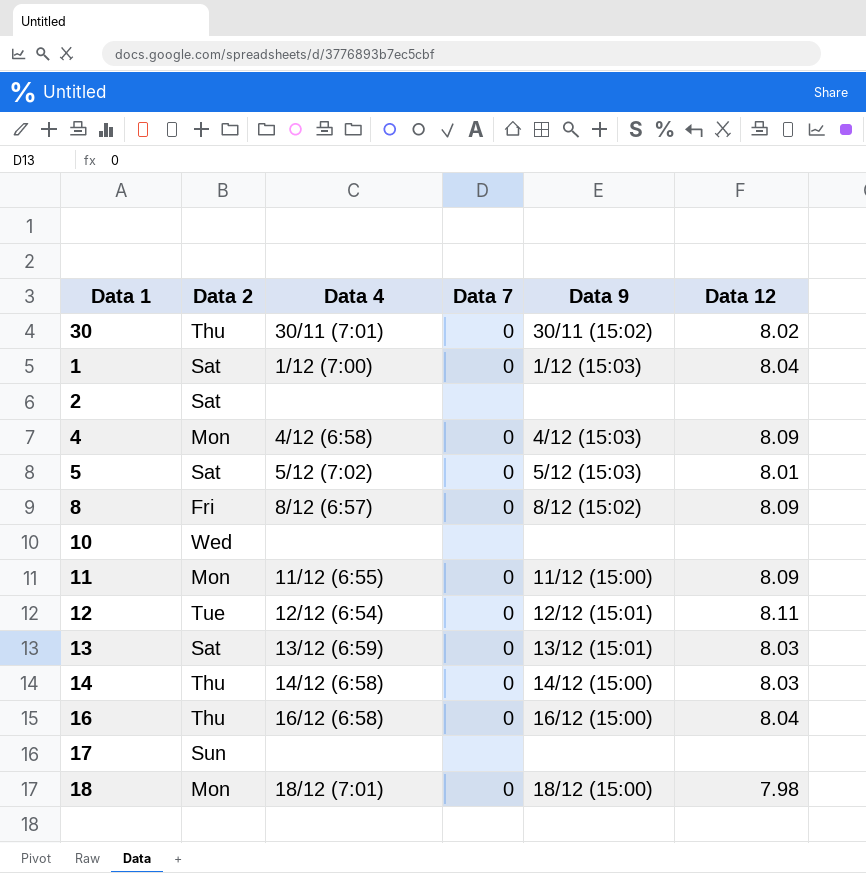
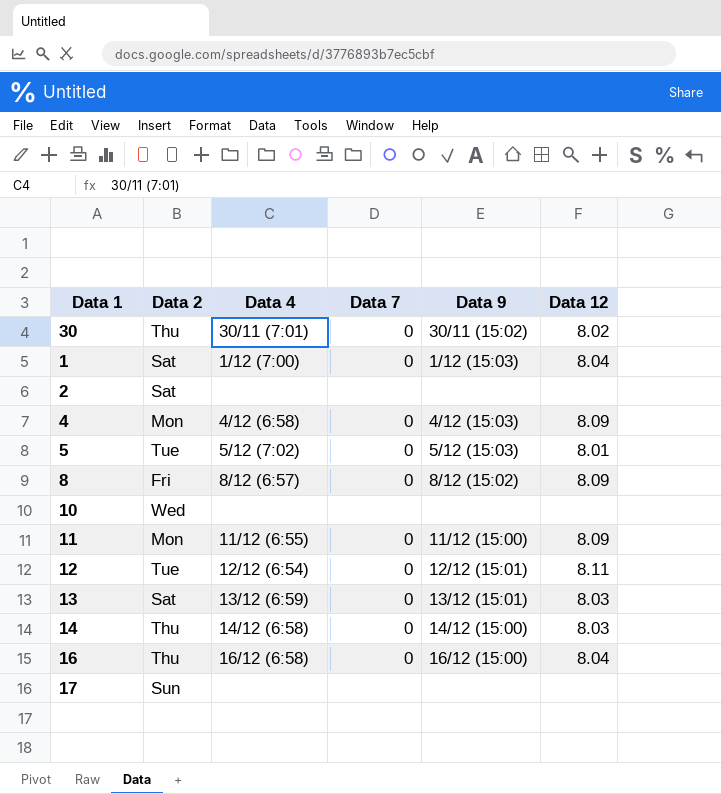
row 18: Mon | 18/12 (7:01) | 0 | 18/12 (15:00) | 7.98 -> none
5 | Data 2: Sat -> Tue

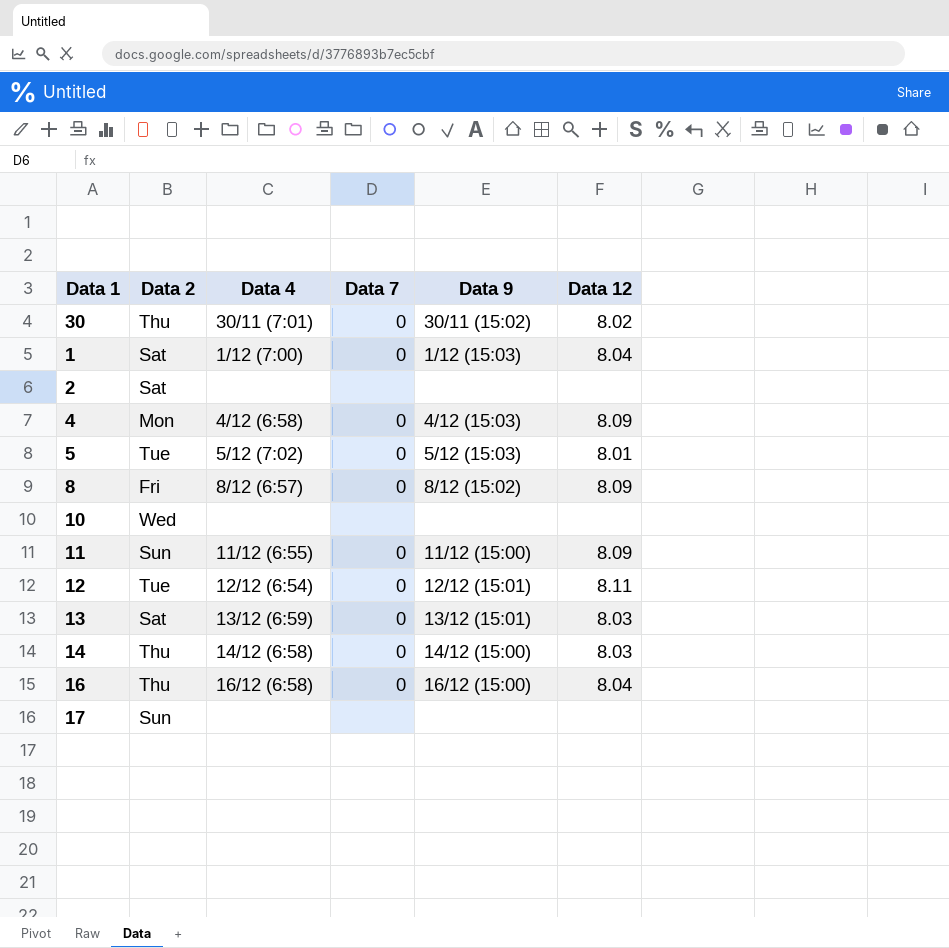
11 | Data 2: Mon -> Sun

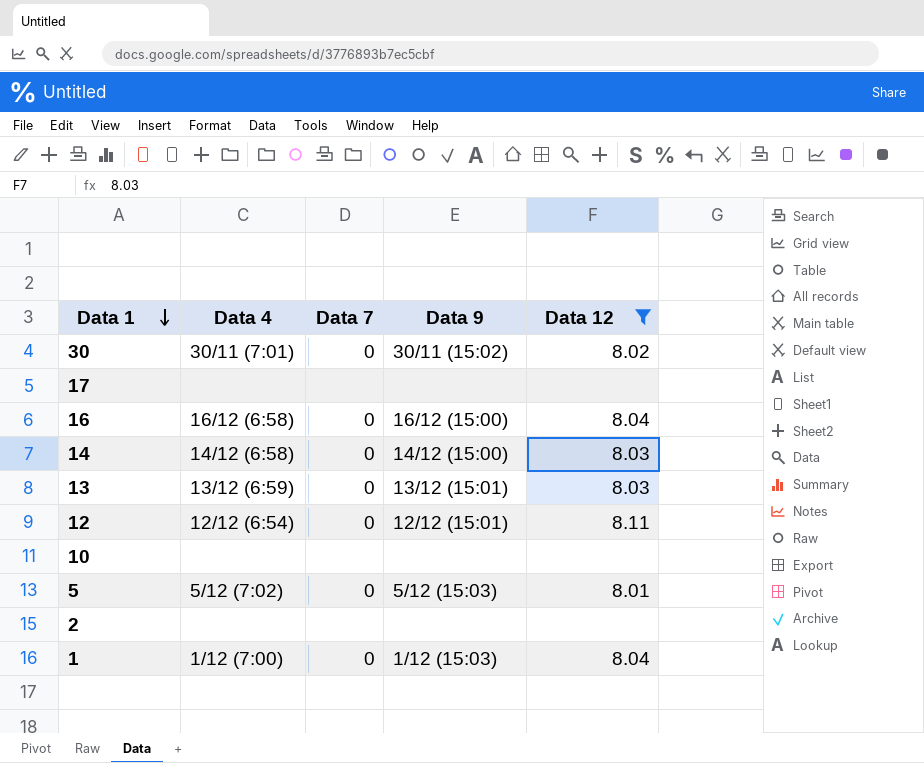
filter: none -> Data 12 != 8.09
row order: none -> Data 1 descending
column Data 2 | position: 2 -> none

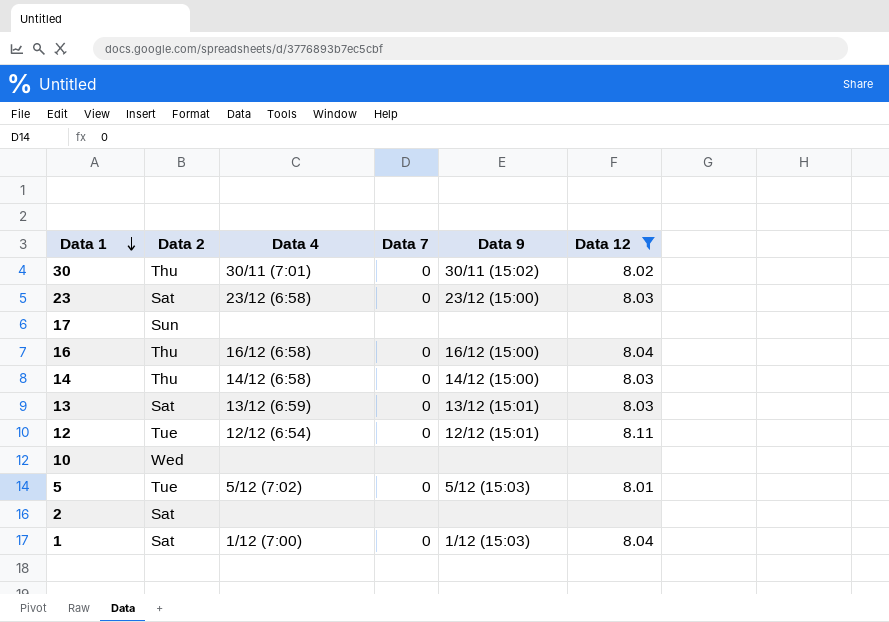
column Data 2 | position: none -> 2
row 23: none -> Sat | 23/12 (6:58) | 0 | 23/12 (15:00) | 8.03

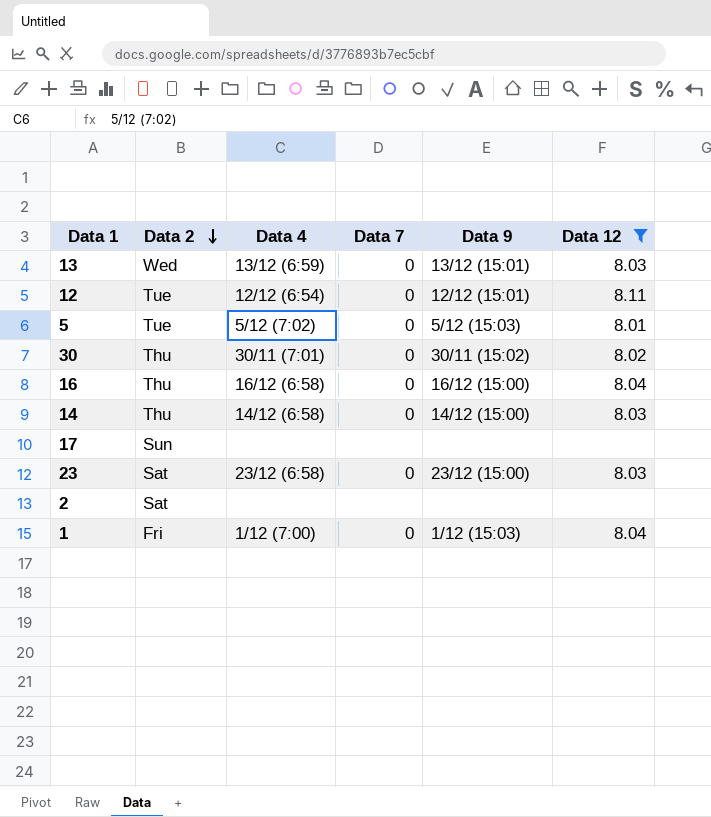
row order: Data 1 descending -> Data 2 descending
row 10: Wed | none | none | none | none -> none
13 | Data 2: Sat -> Wed
1 | Data 2: Sat -> Fri

